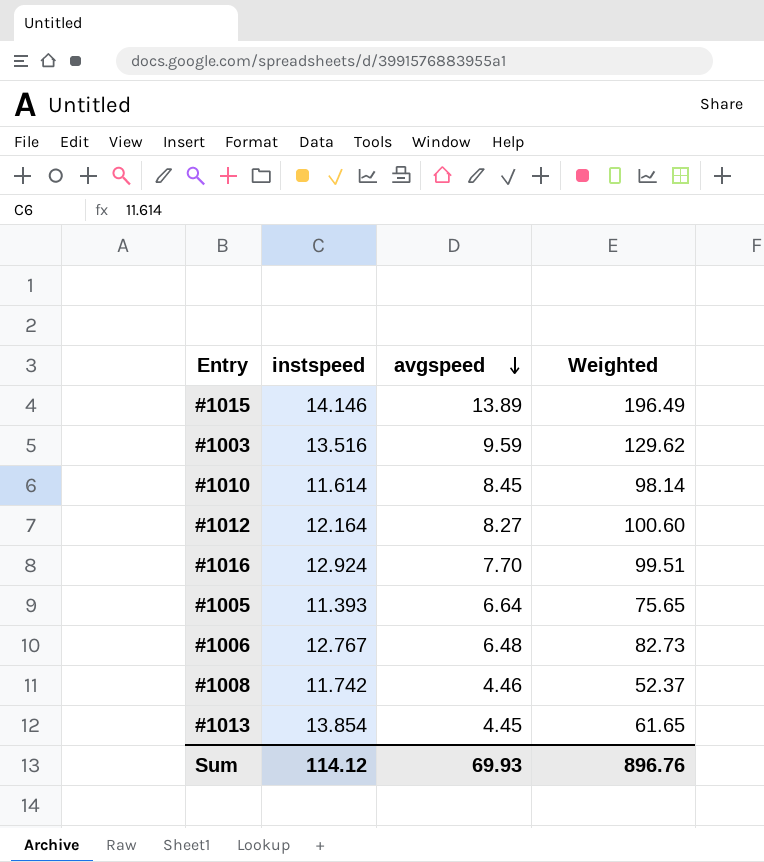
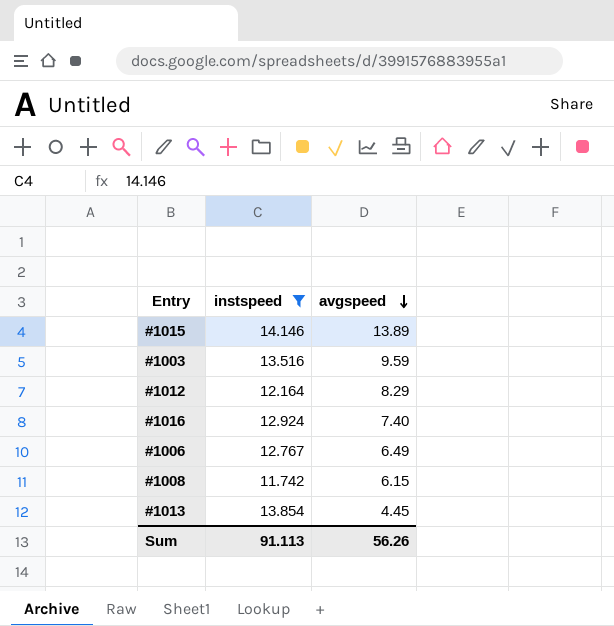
filter: none -> instspeed >= 11.742
column Weighted | formula: [instspeed] * [avgspeed] -> none
#1012 | avgspeed: 8.27 -> 8.29
#1016 | avgspeed: 7.70 -> 7.40
#1006 | avgspeed: 6.48 -> 6.49
#1008 | avgspeed: 4.46 -> 6.15
Sum | instspeed: 114.12 -> 91.113
Sum | avgspeed: 69.93 -> 56.26

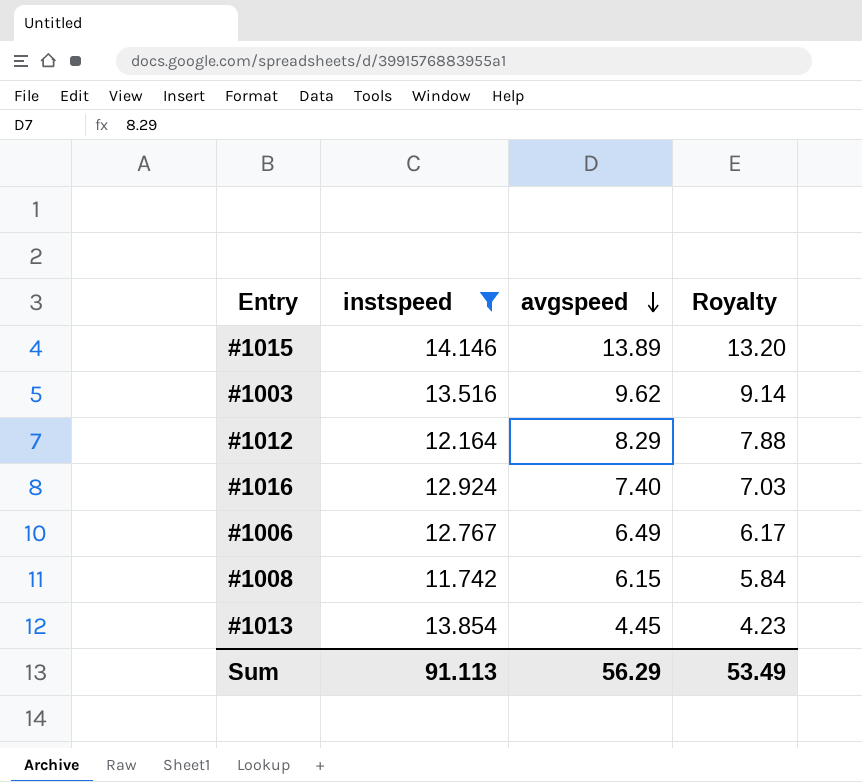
column Royalty | formula: none -> [avgspeed] * 0.95
#1003 | avgspeed: 9.59 -> 9.62
Sum | avgspeed: 56.26 -> 56.29

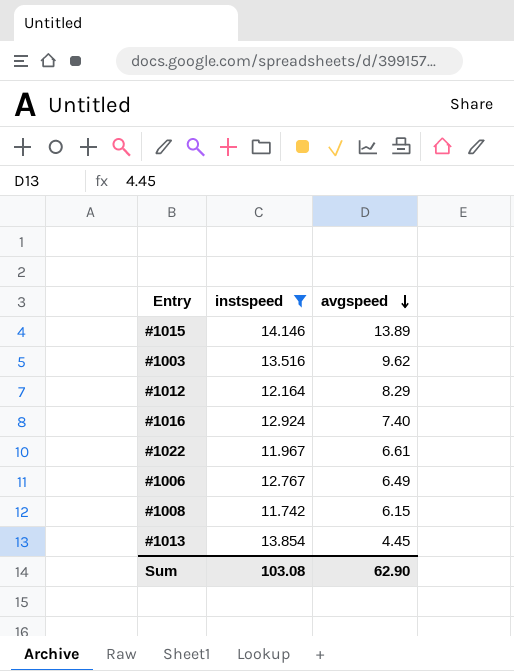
column Royalty | formula: [avgspeed] * 0.95 -> none
row #1022: none -> 11.967 | 6.61
Sum | instspeed: 91.113 -> 103.08
Sum | avgspeed: 56.29 -> 62.90

